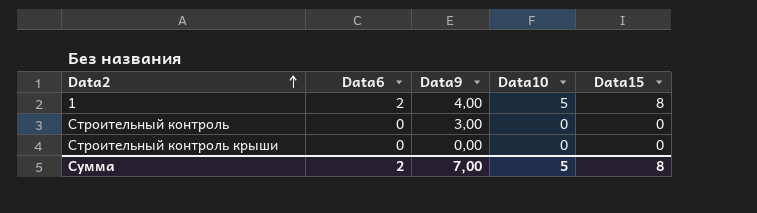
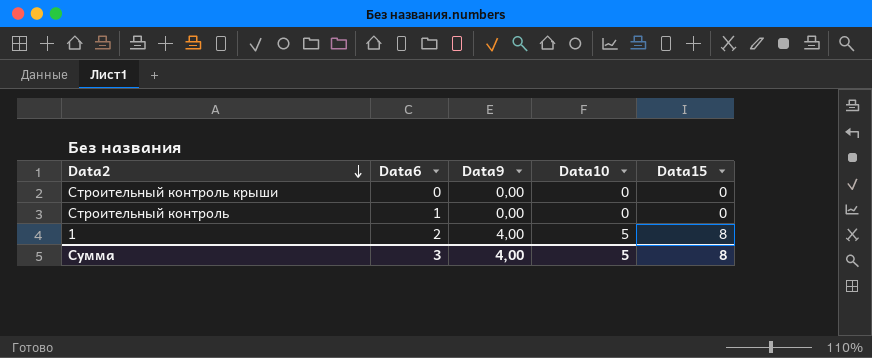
row order: Data2 ascending -> Data2 descending
Строительный контроль | Data6: 0 -> 1
Строительный контроль | Data9: 3,00 -> 0,00
Сумма | Data6: 2 -> 3
Сумма | Data9: 7,00 -> 4,00

